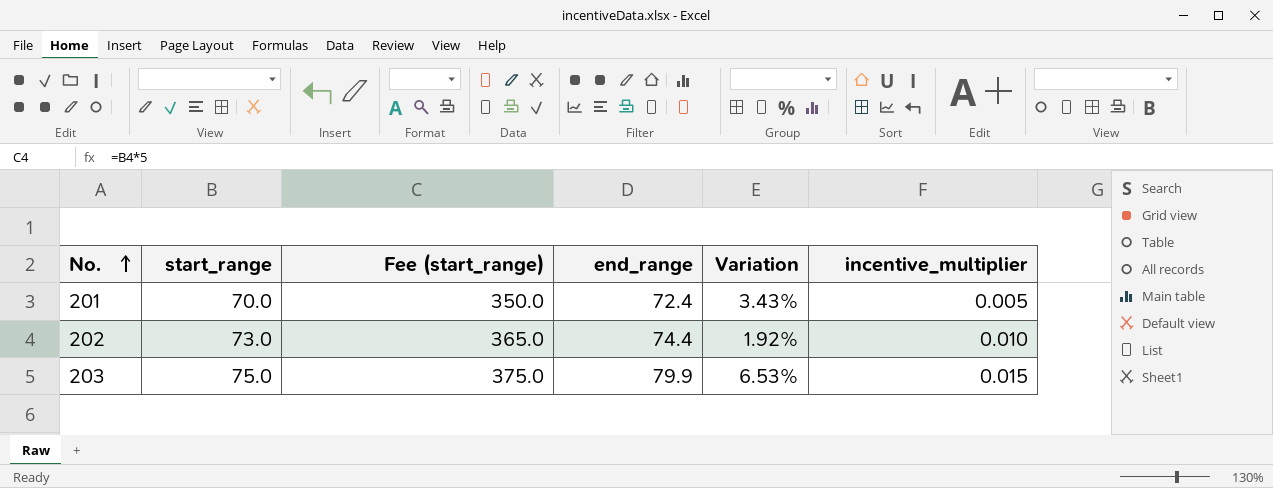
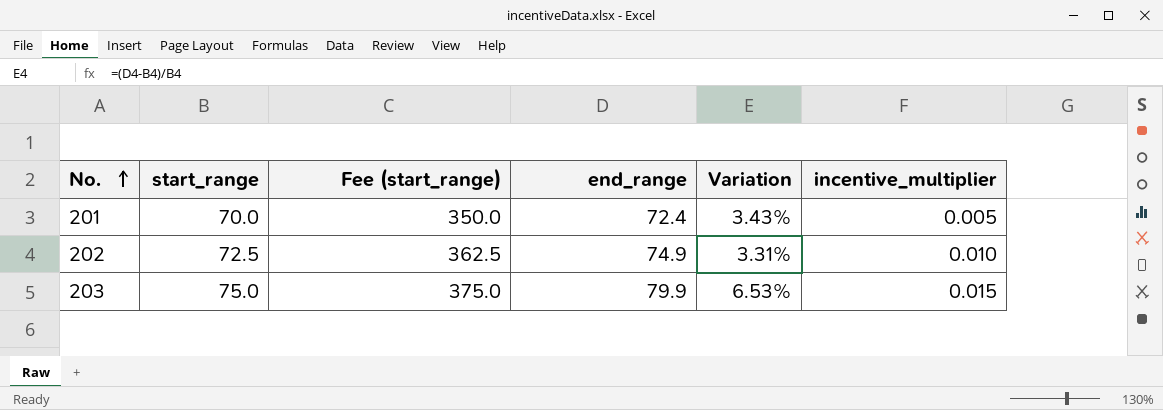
202 | start_range: 73.0 -> 72.5
202 | Fee (start_range): 365.0 -> 362.5
202 | end_range: 74.4 -> 74.9
202 | Variation: 1.92% -> 3.31%

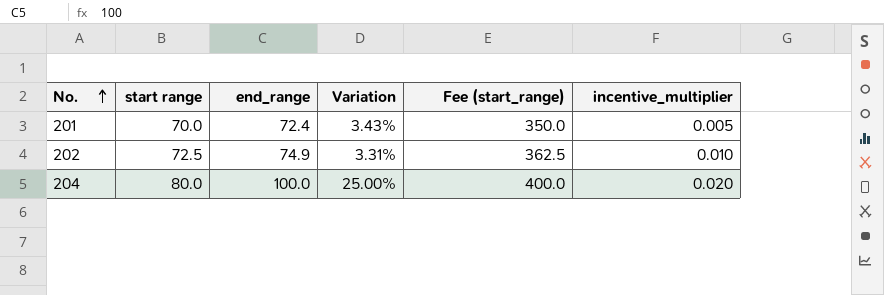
column name: start_range -> start range
column Fee (start_range) | position: 3 -> 5
row 203: 75.0 | 375.0 | 79.9 | 6.53% | 0.015 -> none
row 204: none -> 80.0 | 100.0 | 25.00% | 400.0 | 0.020

